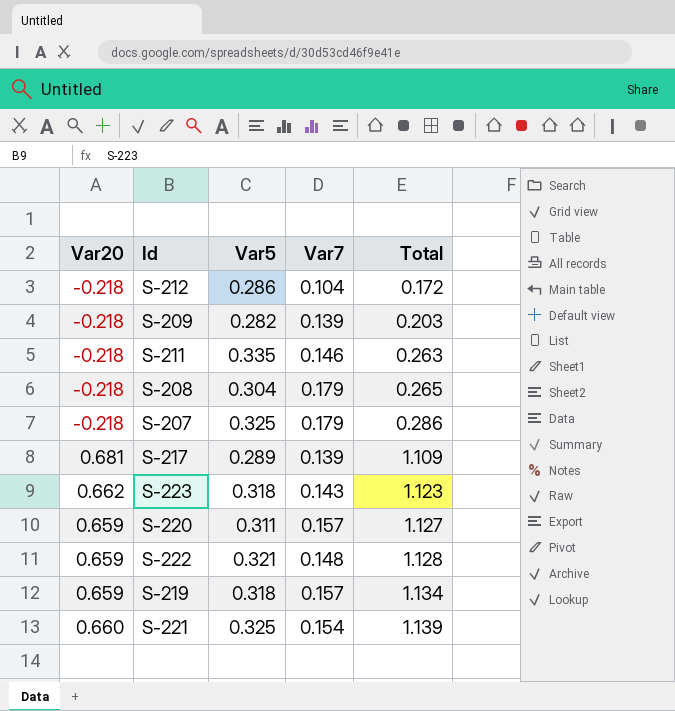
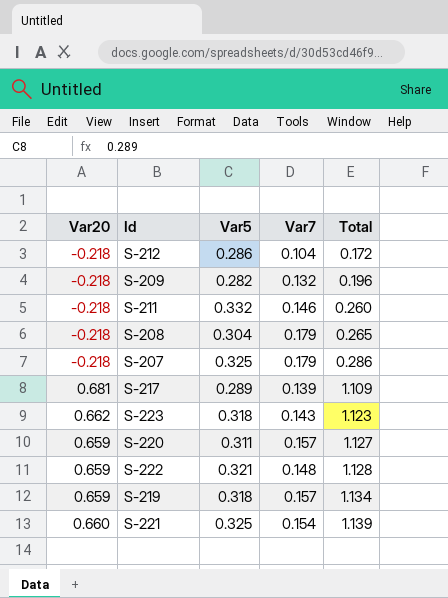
S-209 | Var7: 0.139 -> 0.132
S-209 | Total: 0.203 -> 0.196
S-211 | Var5: 0.335 -> 0.332
S-211 | Total: 0.263 -> 0.260

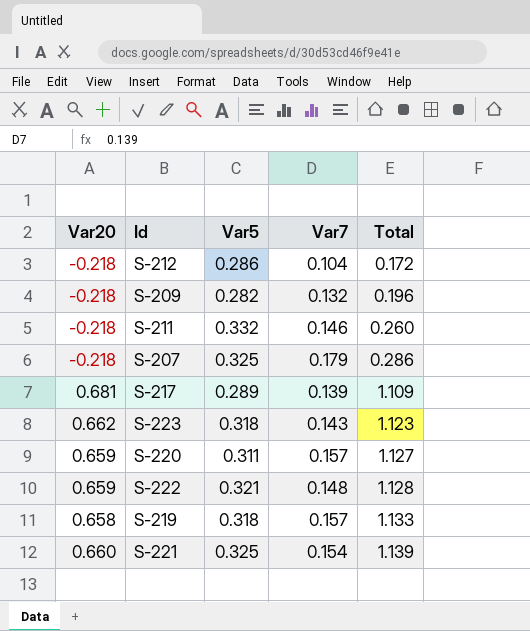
row S-208: -0.218 | 0.304 | 0.179 | 0.265 -> none
S-219 | Var20: 0.659 -> 0.658
S-219 | Total: 1.134 -> 1.133

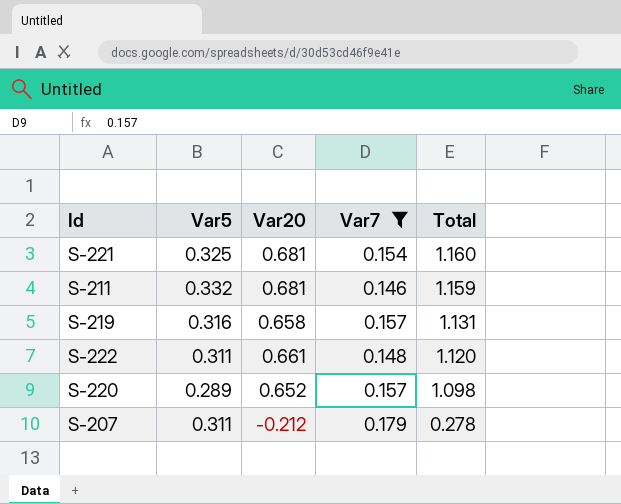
filter: none -> Var7 >= 0.146
row order: Total ascending -> Total descending
column Var20 | position: 1 -> 3
S-221 | Var20: 0.660 -> 0.681
S-221 | Total: 1.139 -> 1.160
S-211 | Var20: -0.218 -> 0.681
S-211 | Total: 0.260 -> 1.159
S-219 | Var5: 0.318 -> 0.316
S-219 | Total: 1.133 -> 1.131
S-222 | Var5: 0.321 -> 0.311
S-222 | Var20: 0.659 -> 0.661
S-222 | Total: 1.128 -> 1.120
S-220 | Var5: 0.311 -> 0.289
S-220 | Var20: 0.659 -> 0.652
S-220 | Total: 1.127 -> 1.098
S-207 | Var5: 0.325 -> 0.311
S-207 | Var20: -0.218 -> -0.212
S-207 | Total: 0.286 -> 0.278

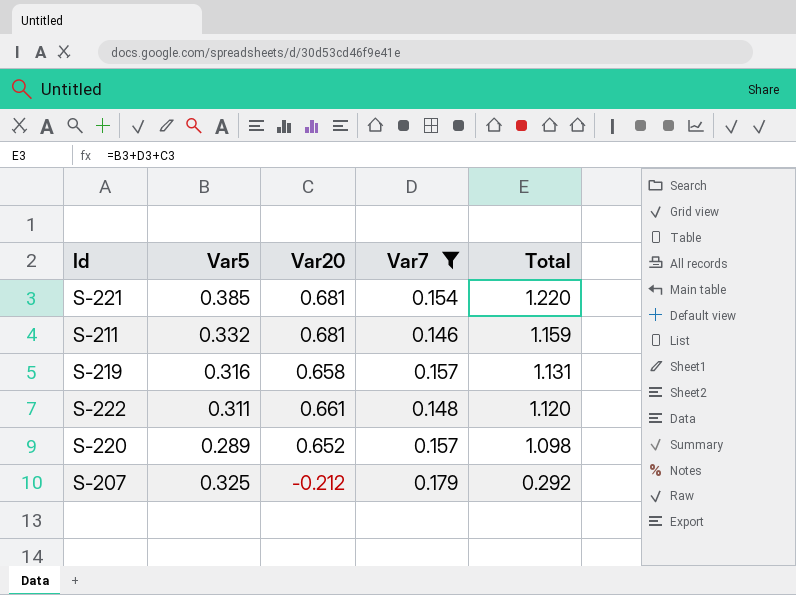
S-221 | Var5: 0.325 -> 0.385
S-221 | Total: 1.160 -> 1.220
S-207 | Var5: 0.311 -> 0.325
S-207 | Total: 0.278 -> 0.292

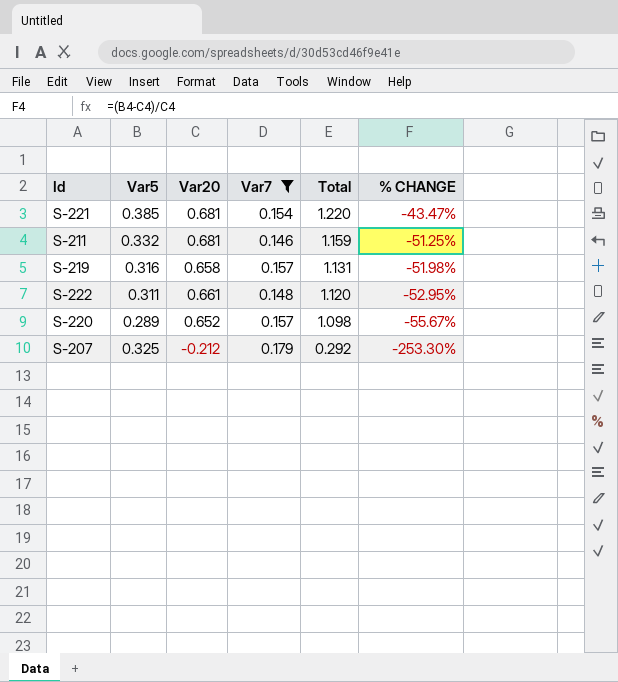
column % CHANGE | formula: none -> ([Var5] - [Var20]) / [Var20]

